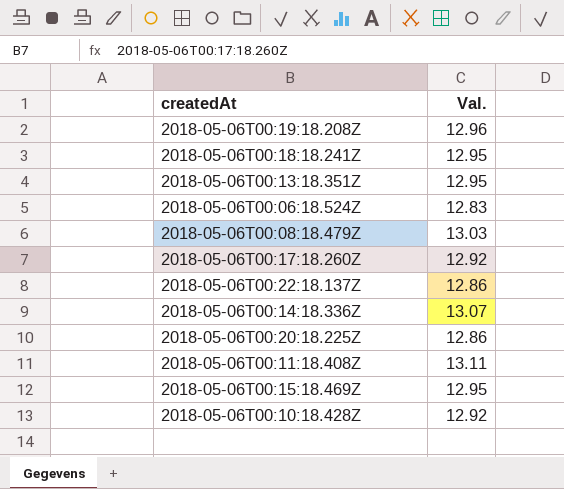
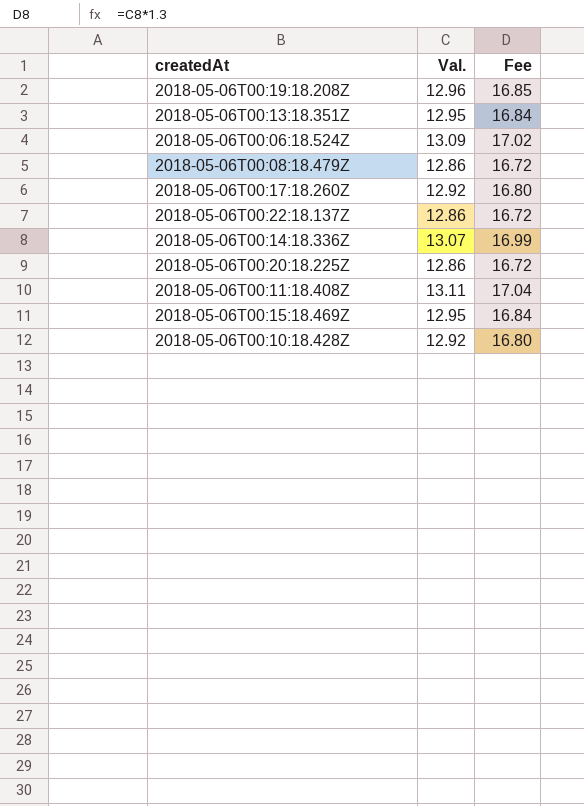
column Fee | formula: none -> [Val.] * 1.3
row 2018-05-06T00:18:18.241Z: 12.95 -> none
2018-05-06T00:06:18.524Z | Val.: 12.83 -> 13.09
2018-05-06T00:08:18.479Z | Val.: 13.03 -> 12.86

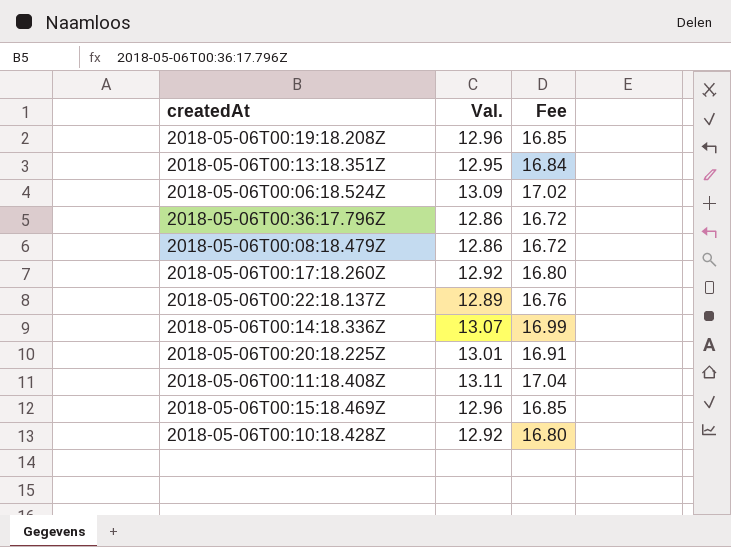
row 2018-05-06T00:36:17.796Z: none -> 12.86 | 16.72
2018-05-06T00:22:18.137Z | Val.: 12.86 -> 12.89
2018-05-06T00:22:18.137Z | Fee: 16.72 -> 16.76
2018-05-06T00:20:18.225Z | Val.: 12.86 -> 13.01
2018-05-06T00:20:18.225Z | Fee: 16.72 -> 16.91
2018-05-06T00:15:18.469Z | Val.: 12.95 -> 12.96
2018-05-06T00:15:18.469Z | Fee: 16.84 -> 16.85

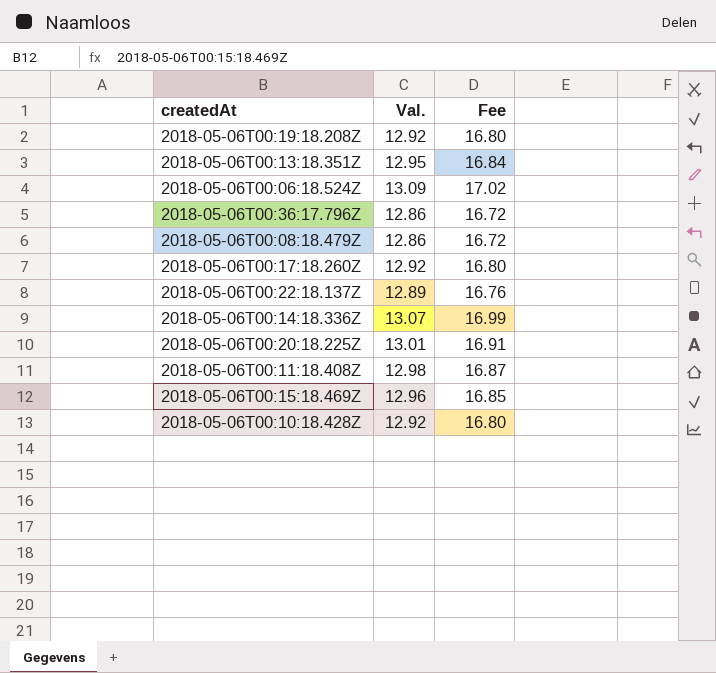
2018-05-06T00:19:18.208Z | Val.: 12.96 -> 12.92
2018-05-06T00:19:18.208Z | Fee: 16.85 -> 16.80
2018-05-06T00:11:18.408Z | Val.: 13.11 -> 12.98
2018-05-06T00:11:18.408Z | Fee: 17.04 -> 16.87

